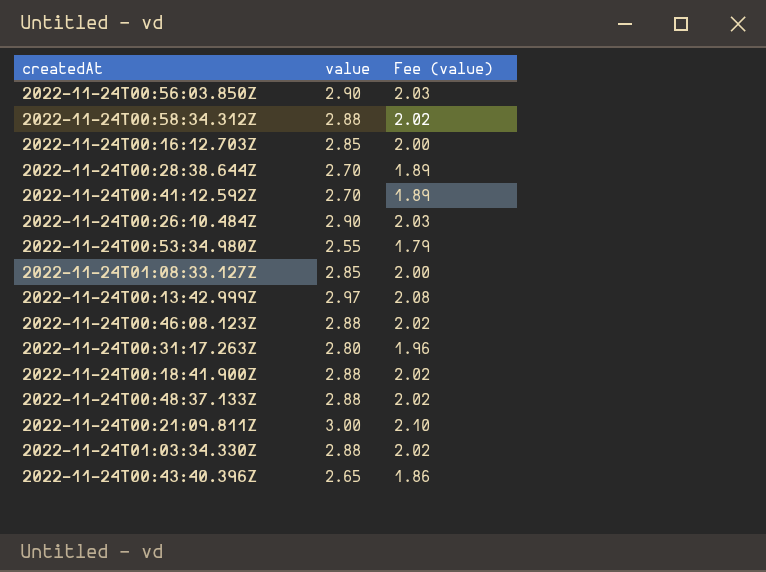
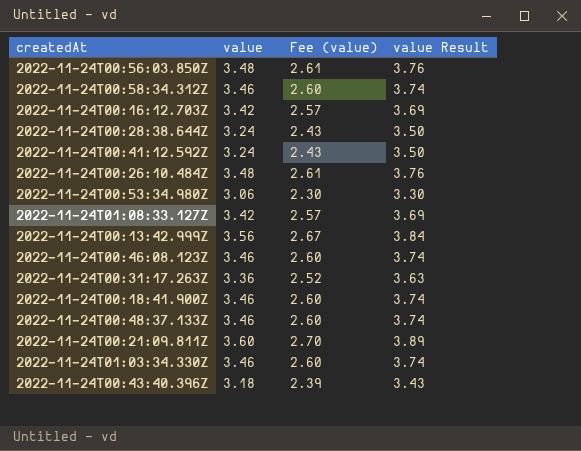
column Fee (value) | formula: [value] * 0.7 -> [value] * 0.75
column value Result | formula: none -> [value] * 1.08
2022-11-24T00:56:03.850Z | value: 2.90 -> 3.48
2022-11-24T00:58:34.312Z | value: 2.88 -> 3.46
2022-11-24T00:16:12.703Z | value: 2.85 -> 3.42
2022-11-24T00:28:38.644Z | value: 2.70 -> 3.24
2022-11-24T00:41:12.592Z | value: 2.70 -> 3.24
2022-11-24T00:26:10.484Z | value: 2.90 -> 3.48
2022-11-24T00:53:34.980Z | value: 2.55 -> 3.06
2022-11-24T01:08:33.127Z | value: 2.85 -> 3.42
2022-11-24T00:13:42.999Z | value: 2.97 -> 3.56
2022-11-24T00:46:08.123Z | value: 2.88 -> 3.46
2022-11-24T00:31:17.263Z | value: 2.80 -> 3.36
2022-11-24T00:18:41.900Z | value: 2.88 -> 3.46
2022-11-24T00:48:37.133Z | value: 2.88 -> 3.46
2022-11-24T00:21:09.811Z | value: 3.00 -> 3.60
2022-11-24T01:03:34.330Z | value: 2.88 -> 3.46
2022-11-24T00:43:40.396Z | value: 2.65 -> 3.18

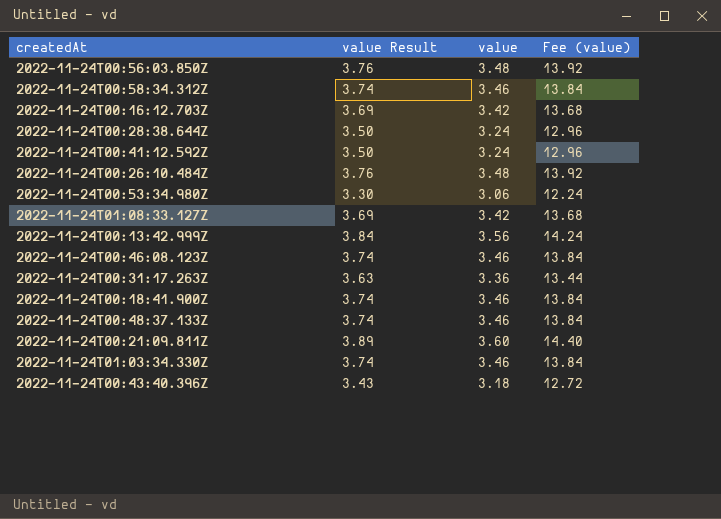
column value Result | position: 4 -> 2
column Fee (value) | formula: [value] * 0.75 -> [value] * 4

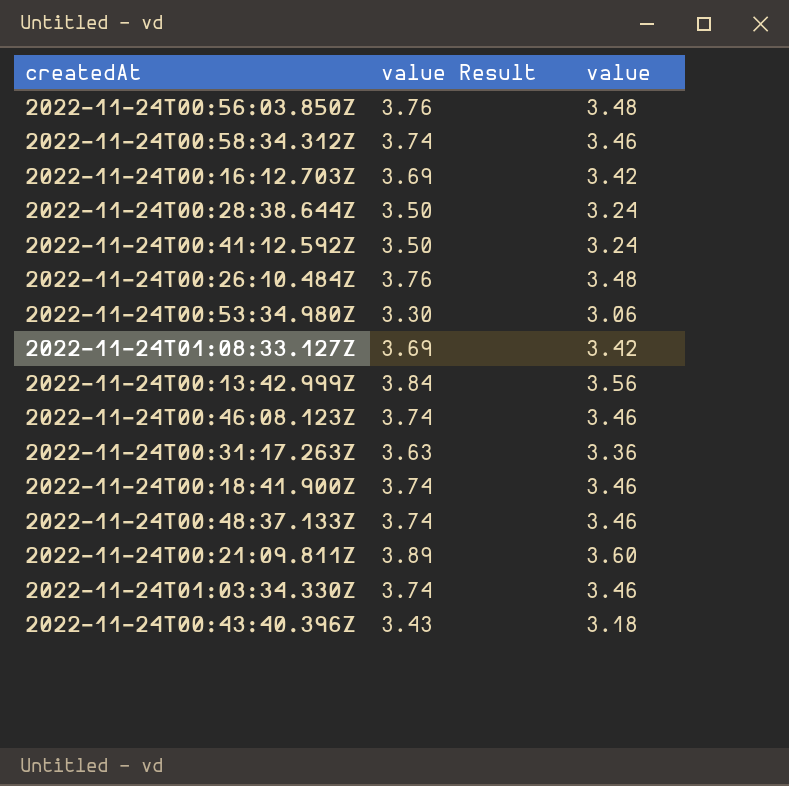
column Fee (value) | formula: [value] * 4 -> none

